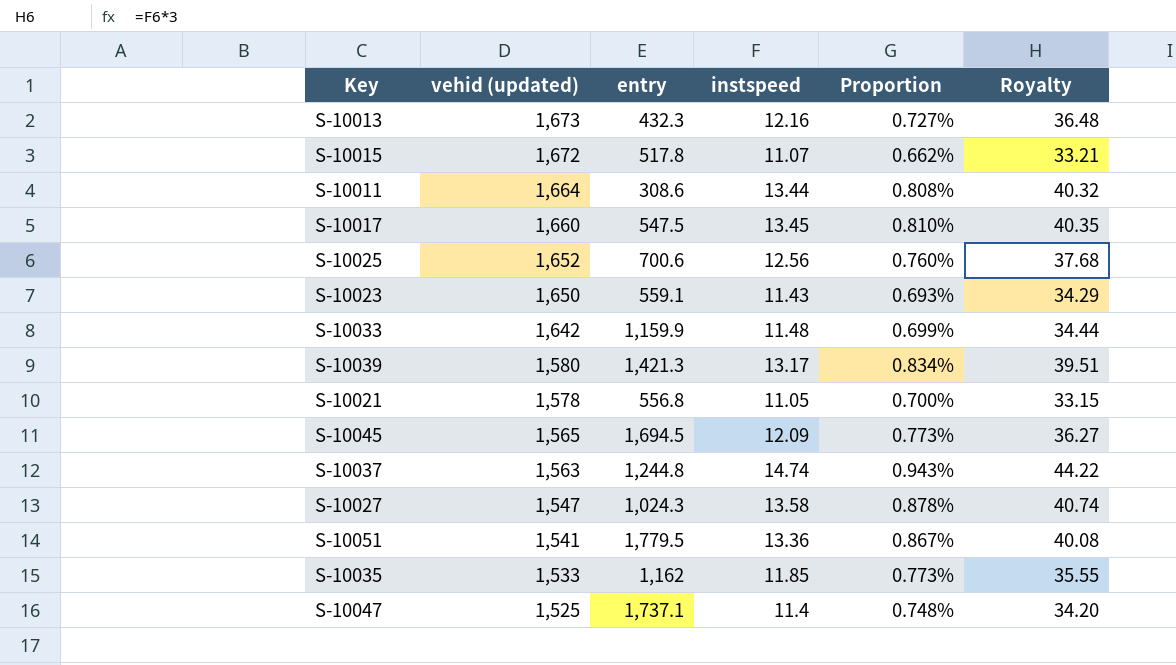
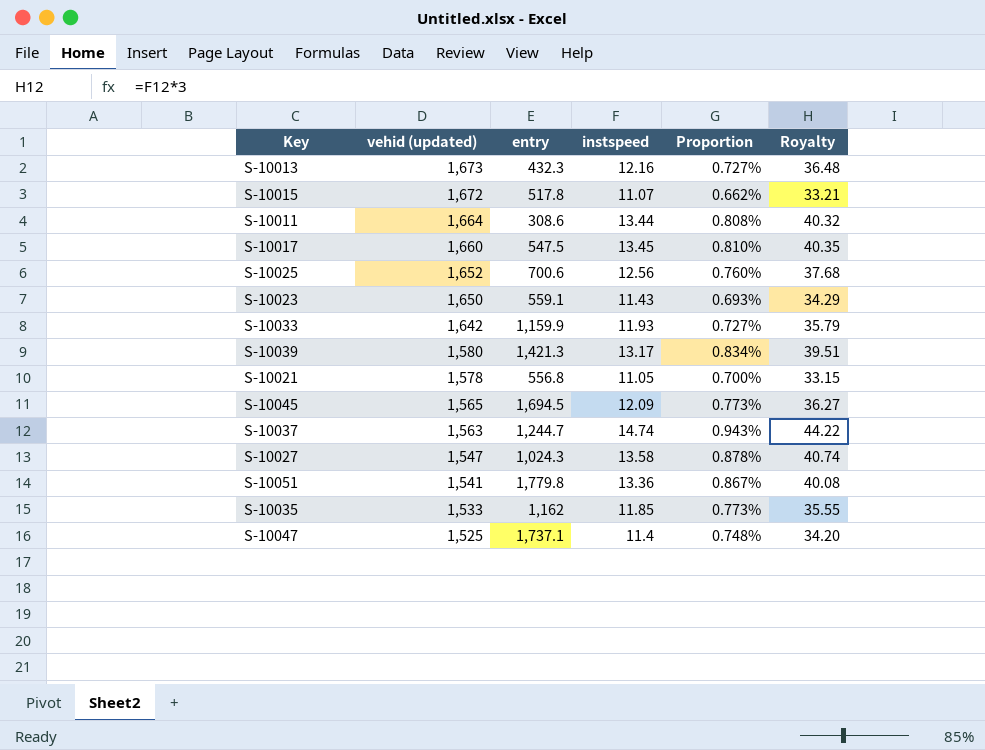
S-10033 | instspeed: 11.48 -> 11.93
S-10033 | Proportion: 0.699% -> 0.727%
S-10033 | Royalty: 34.44 -> 35.79
S-10037 | entry: 1,244.8 -> 1,244.7
S-10051 | entry: 1,779.5 -> 1,779.8

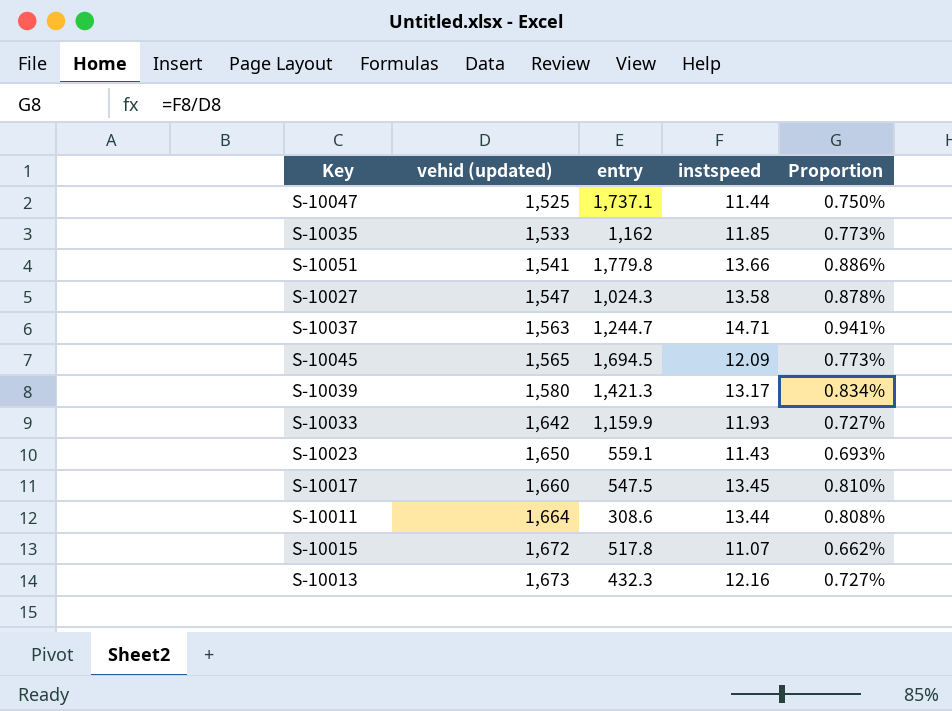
row order: vehid (updated) descending -> vehid (updated) ascending
column Royalty | formula: [instspeed] * 3 -> none
row S-10025: 1,652 | 700.6 | 12.56 | 0.760% | 37.68 -> none
row S-10021: 1,578 | 556.8 | 11.05 | 0.700% | 33.15 -> none
S-10047 | instspeed: 11.4 -> 11.44
S-10047 | Proportion: 0.748% -> 0.750%
S-10051 | instspeed: 13.36 -> 13.66
S-10051 | Proportion: 0.867% -> 0.886%
S-10037 | instspeed: 14.74 -> 14.71
S-10037 | Proportion: 0.943% -> 0.941%

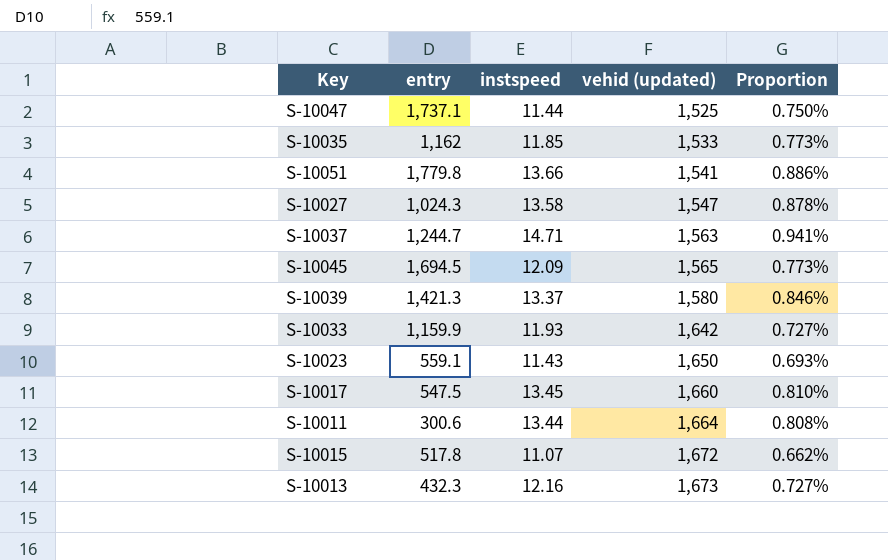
column vehid (updated) | position: 2 -> 4
S-10039 | instspeed: 13.17 -> 13.37
S-10039 | Proportion: 0.834% -> 0.846%
S-10011 | entry: 308.6 -> 300.6

